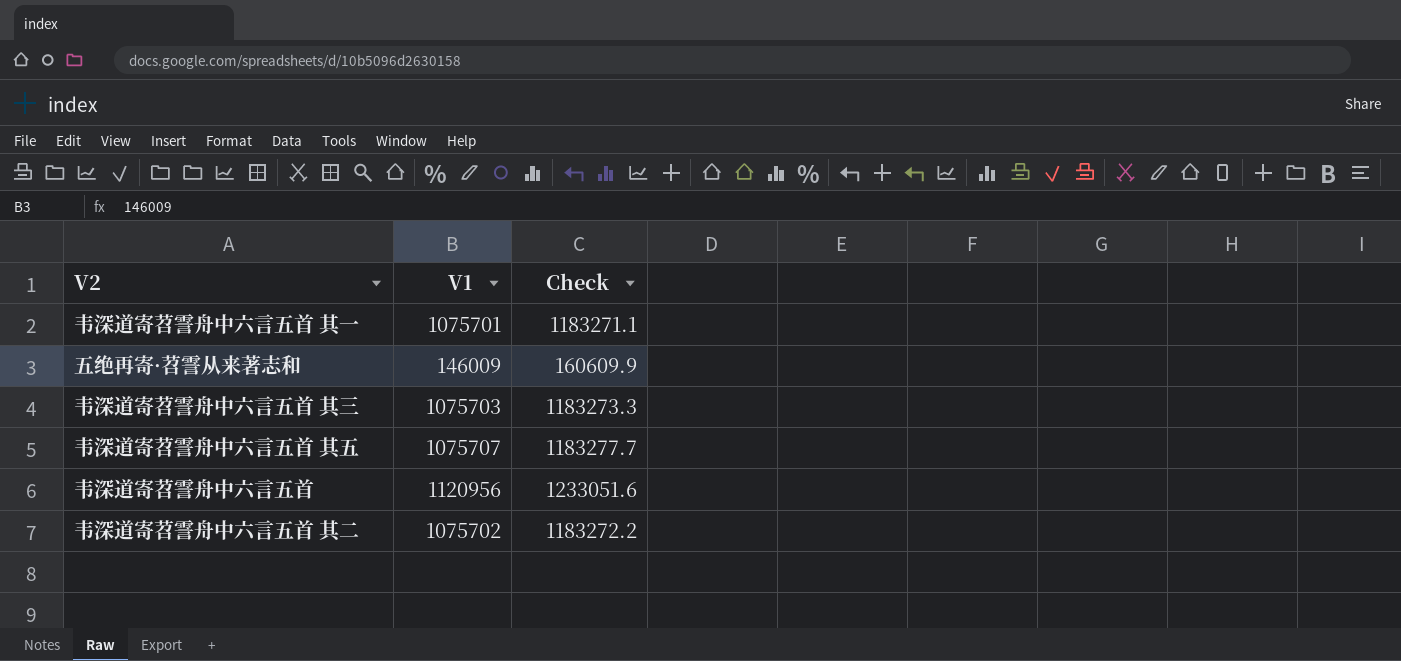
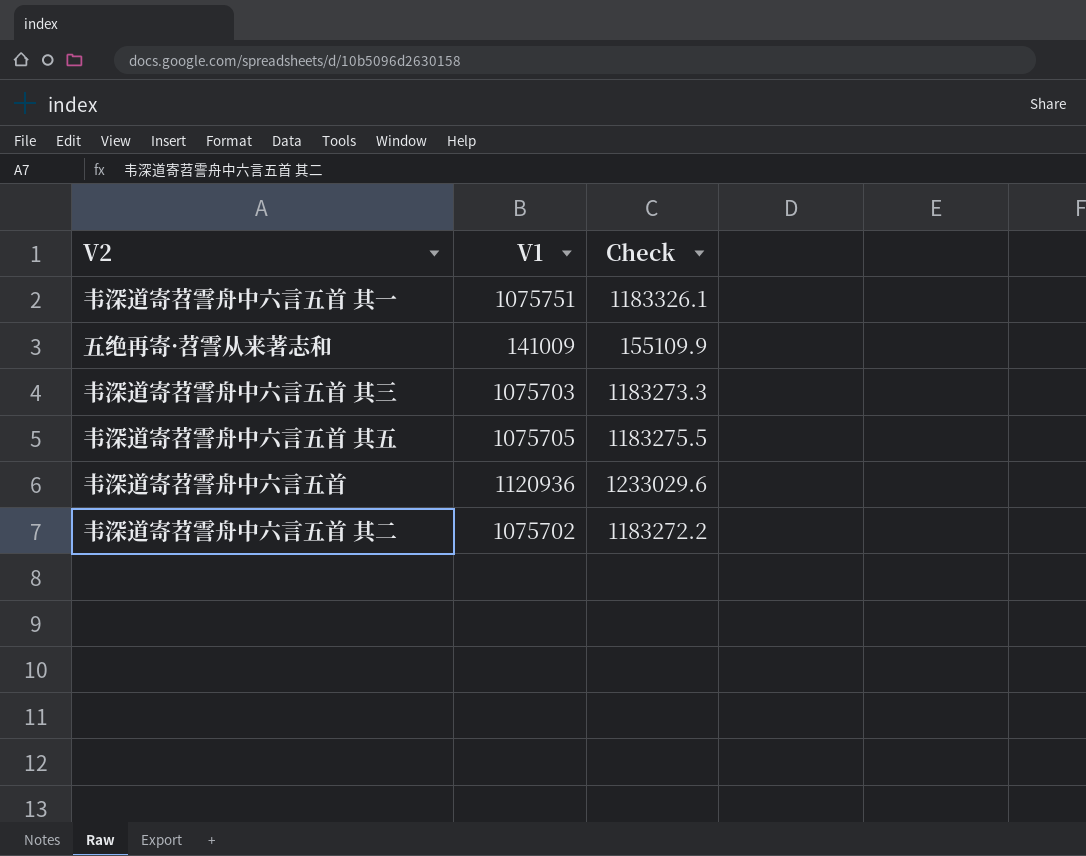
韦深道寄苕霅舟中六言五首 其一 | V1: 1075701 -> 1075751
韦深道寄苕霅舟中六言五首 其一 | Check: 1183271.1 -> 1183326.1
五绝再寄·苕霅从来著志和 | V1: 146009 -> 141009
五绝再寄·苕霅从来著志和 | Check: 160609.9 -> 155109.9
韦深道寄苕霅舟中六言五首 其五 | V1: 1075707 -> 1075705
韦深道寄苕霅舟中六言五首 其五 | Check: 1183277.7 -> 1183275.5
韦深道寄苕霅舟中六言五首 | V1: 1120956 -> 1120936
韦深道寄苕霅舟中六言五首 | Check: 1233051.6 -> 1233029.6

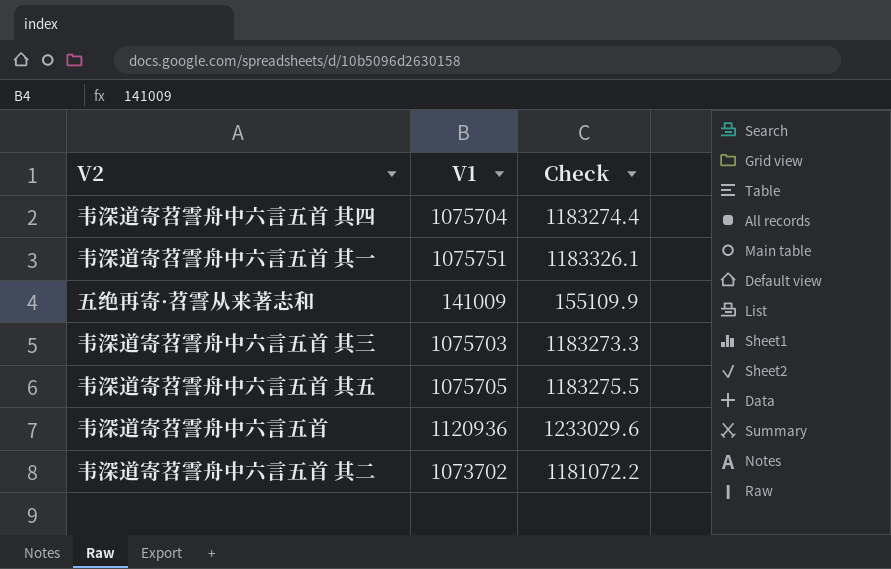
row 韦深道寄苕霅舟中六言五首 其四: none -> 1075704 | 1183274.4
韦深道寄苕霅舟中六言五首 其二 | V1: 1075702 -> 1073702
韦深道寄苕霅舟中六言五首 其二 | Check: 1183272.2 -> 1181072.2

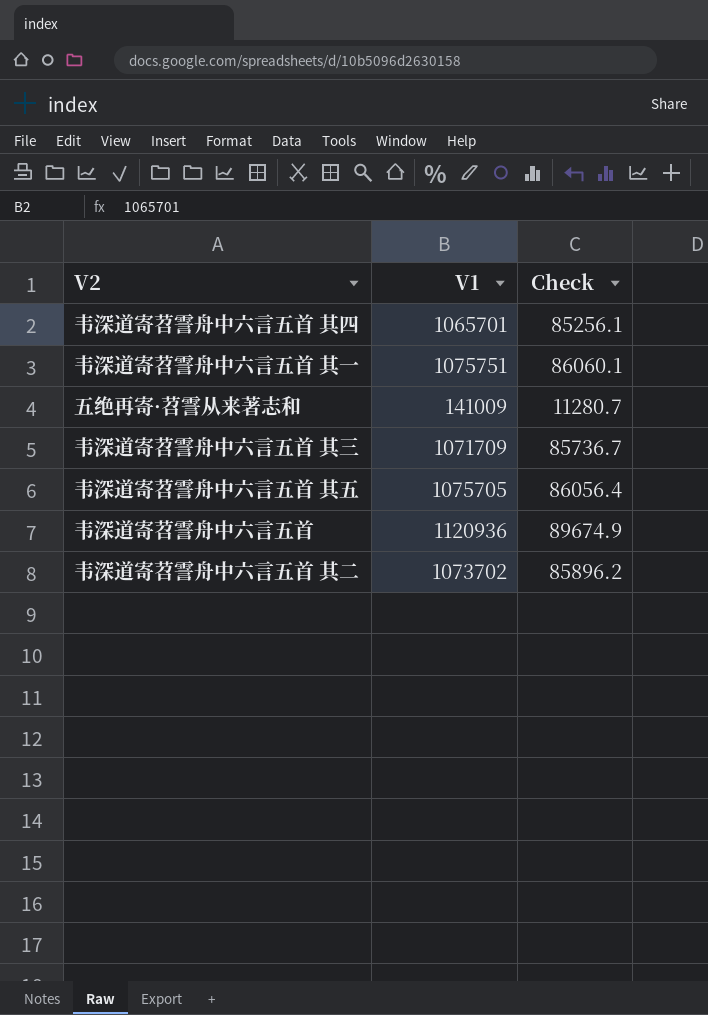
column Check | formula: [V1] * 1.1 -> [V1] * 0.08
韦深道寄苕霅舟中六言五首 其四 | V1: 1075704 -> 1065701
韦深道寄苕霅舟中六言五首 其三 | V1: 1075703 -> 1071709

